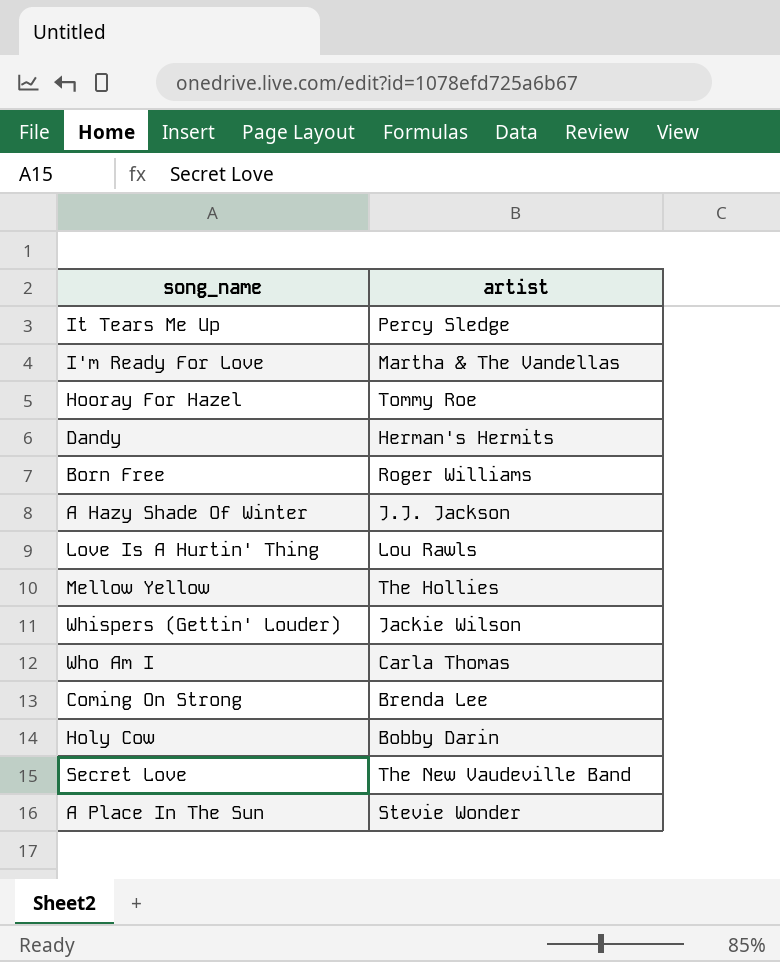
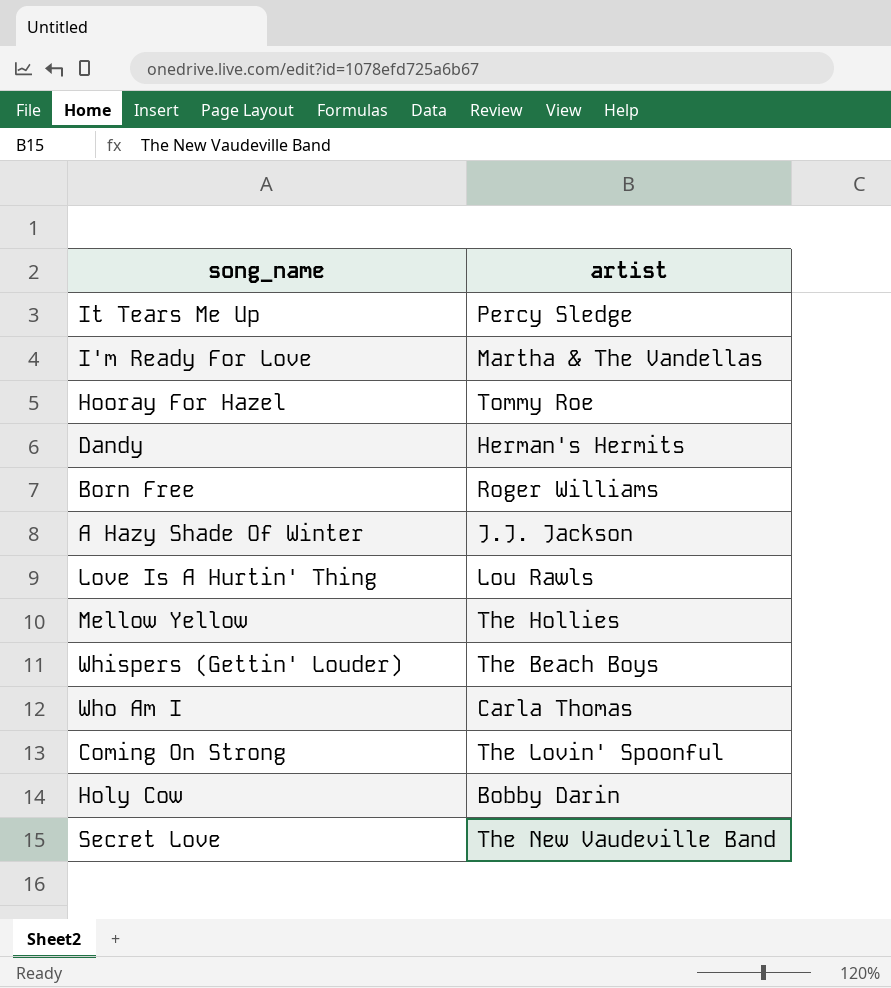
row A Place In The Sun: Stevie Wonder -> none
Whispers (Gettin' Louder) | artist: Jackie Wilson -> The Beach Boys
Coming On Strong | artist: Brenda Lee -> The Lovin' Spoonful

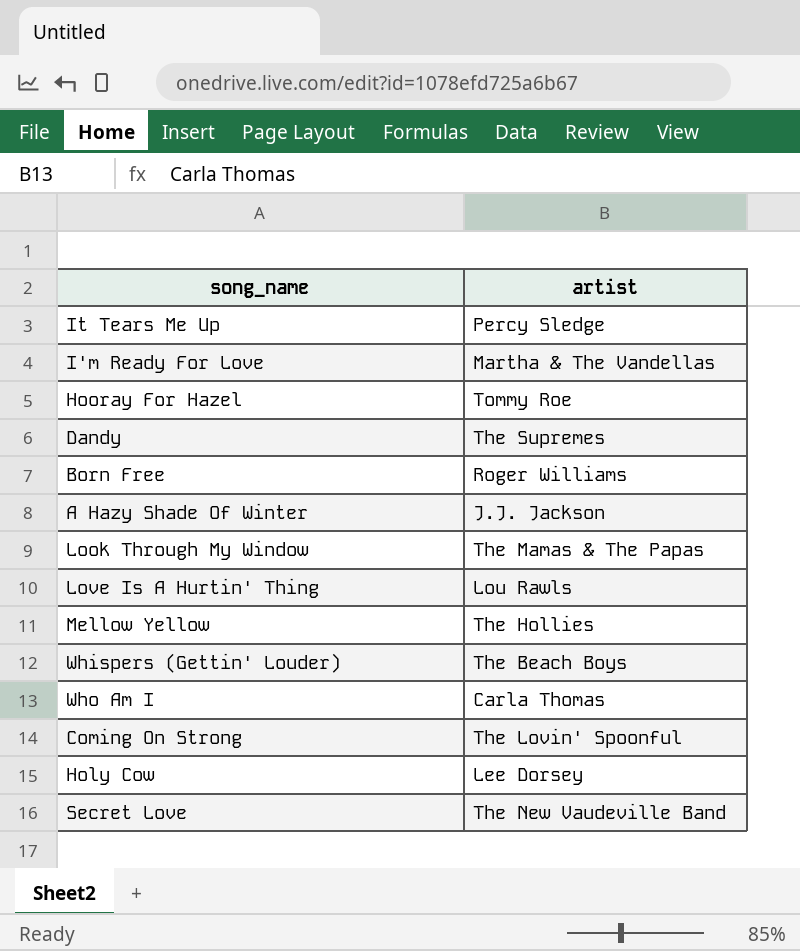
Dandy | artist: Herman's Hermits -> The Supremes
row Look Through My Window: none -> The Mamas & The Papas
Holy Cow | artist: Bobby Darin -> Lee Dorsey

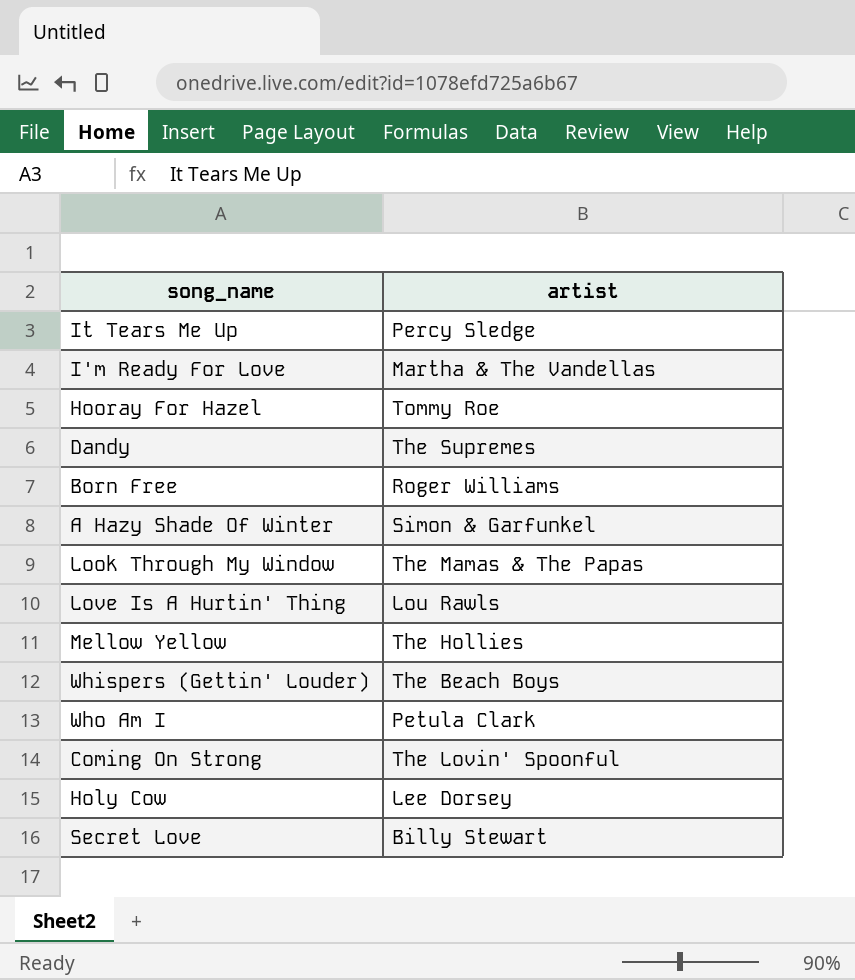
A Hazy Shade Of Winter | artist: J.J. Jackson -> Simon & Garfunkel
Who Am I | artist: Carla Thomas -> Petula Clark
Secret Love | artist: The New Vaudeville Band -> Billy Stewart

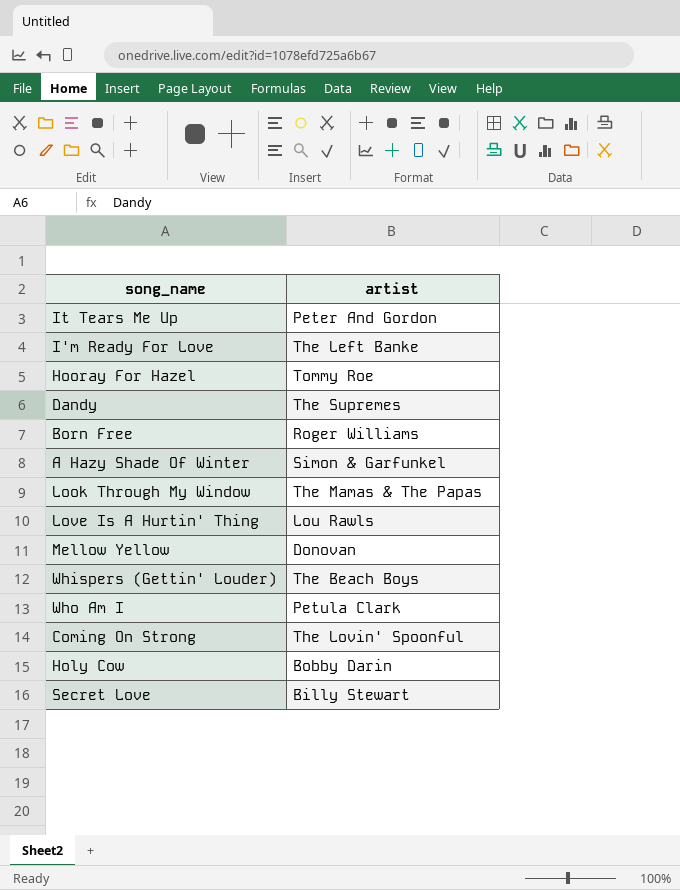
It Tears Me Up | artist: Percy Sledge -> Peter And Gordon
I'm Ready For Love | artist: Martha & The Vandellas -> The Left Banke
Mellow Yellow | artist: The Hollies -> Donovan
Holy Cow | artist: Lee Dorsey -> Bobby Darin

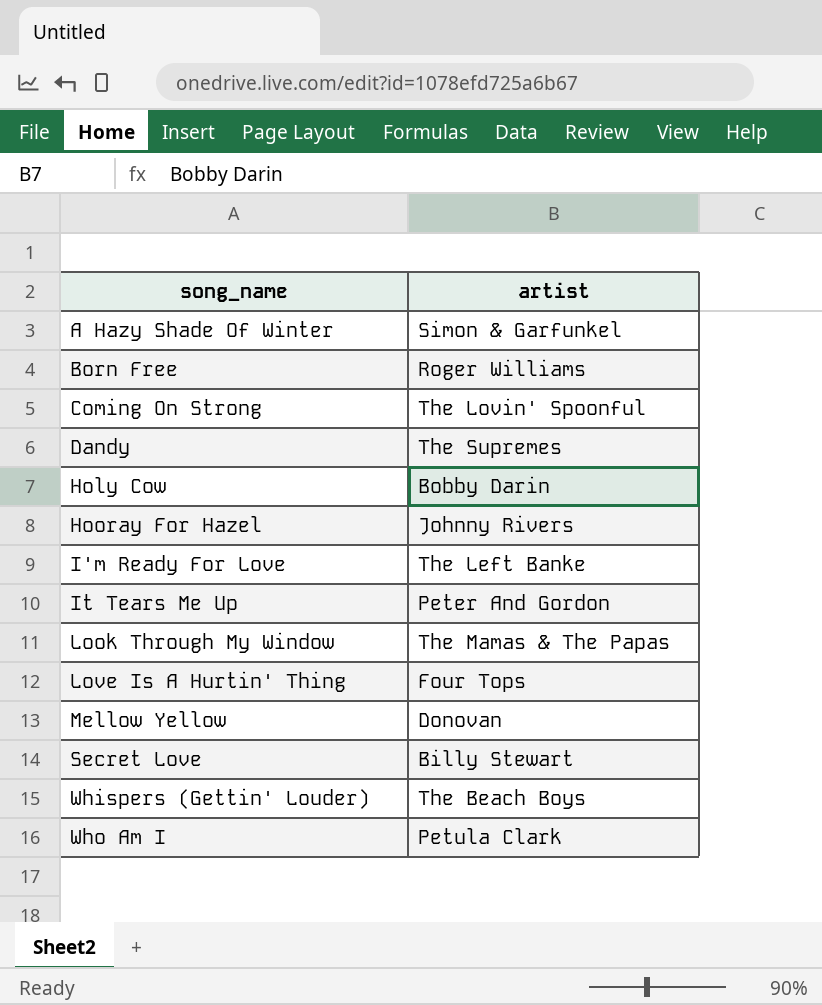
row order: none -> song_name ascending
Hooray For Hazel | artist: Tommy Roe -> Johnny Rivers
Love Is A Hurtin' Thing | artist: Lou Rawls -> Four Tops

